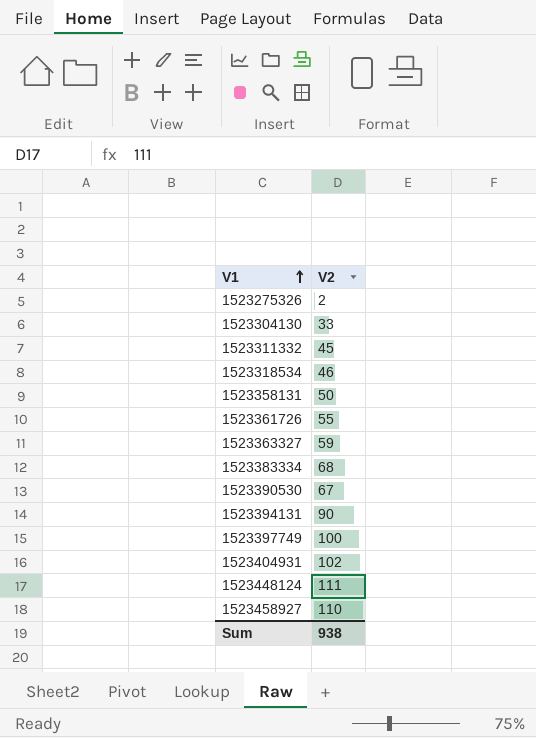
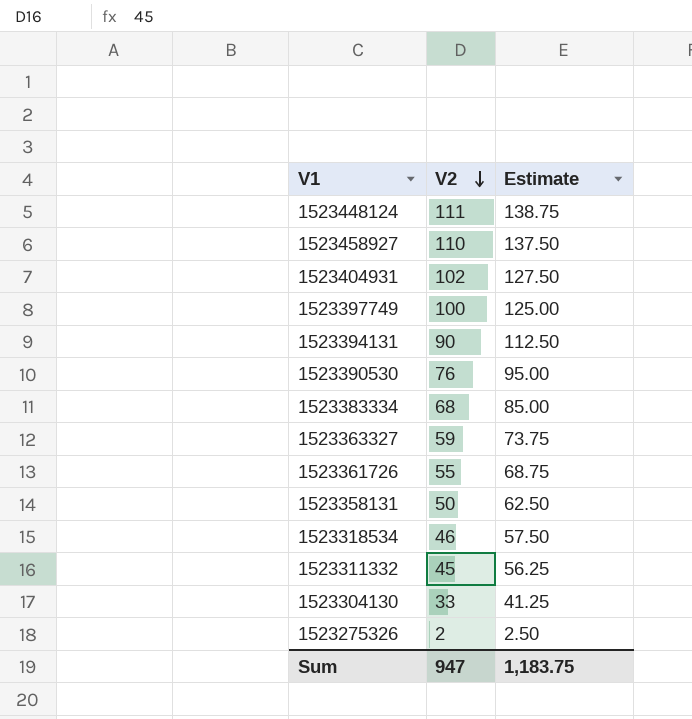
row order: V1 ascending -> V2 descending
column Estimate | formula: none -> [V2] * 1.25
1523390530 | V2: 67 -> 76
Sum | V2: 938 -> 947

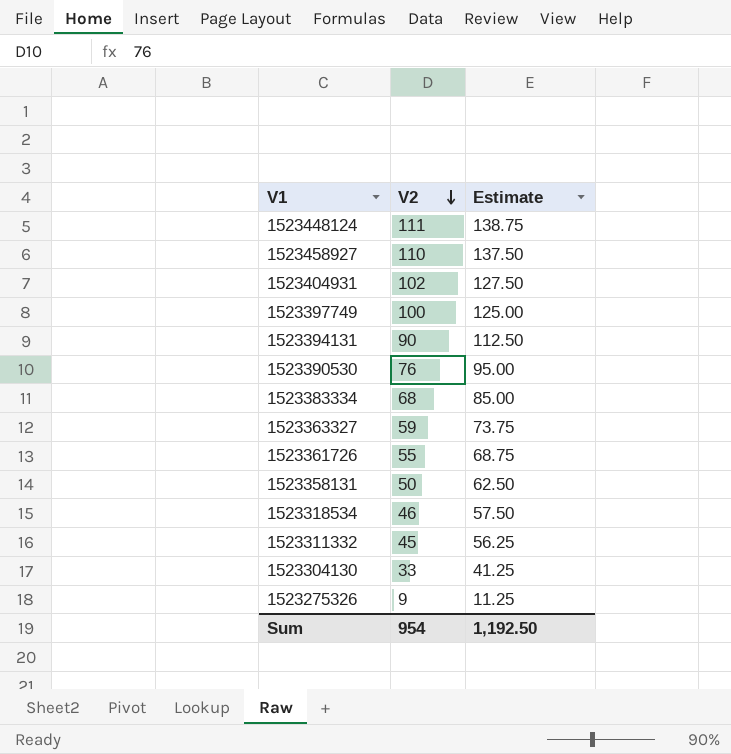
1523275326 | V2: 2 -> 9
1523275326 | Estimate: 2.50 -> 11.25
Sum | V2: 947 -> 954
Sum | Estimate: 1,183.75 -> 1,192.50

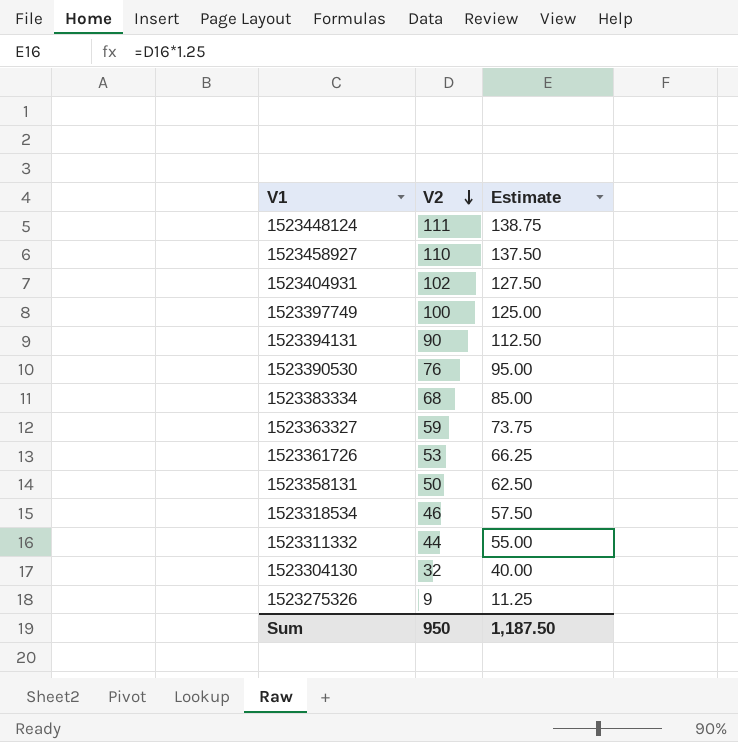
1523361726 | V2: 55 -> 53
1523361726 | Estimate: 68.75 -> 66.25
1523311332 | V2: 45 -> 44
1523311332 | Estimate: 56.25 -> 55.00
1523304130 | V2: 33 -> 32
1523304130 | Estimate: 41.25 -> 40.00
Sum | V2: 954 -> 950
Sum | Estimate: 1,192.50 -> 1,187.50

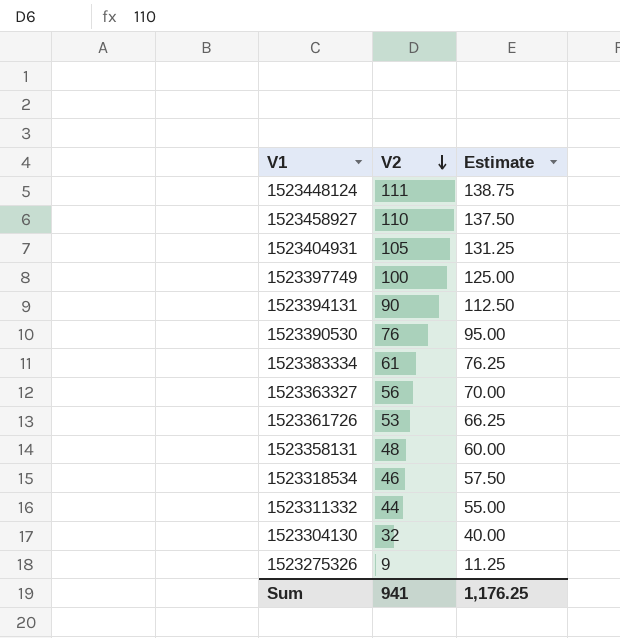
1523404931 | V2: 102 -> 105
1523404931 | Estimate: 127.50 -> 131.25
1523383334 | V2: 68 -> 61
1523383334 | Estimate: 85.00 -> 76.25
1523363327 | V2: 59 -> 56
1523363327 | Estimate: 73.75 -> 70.00
1523358131 | V2: 50 -> 48
1523358131 | Estimate: 62.50 -> 60.00
Sum | V2: 950 -> 941
Sum | Estimate: 1,187.50 -> 1,176.25

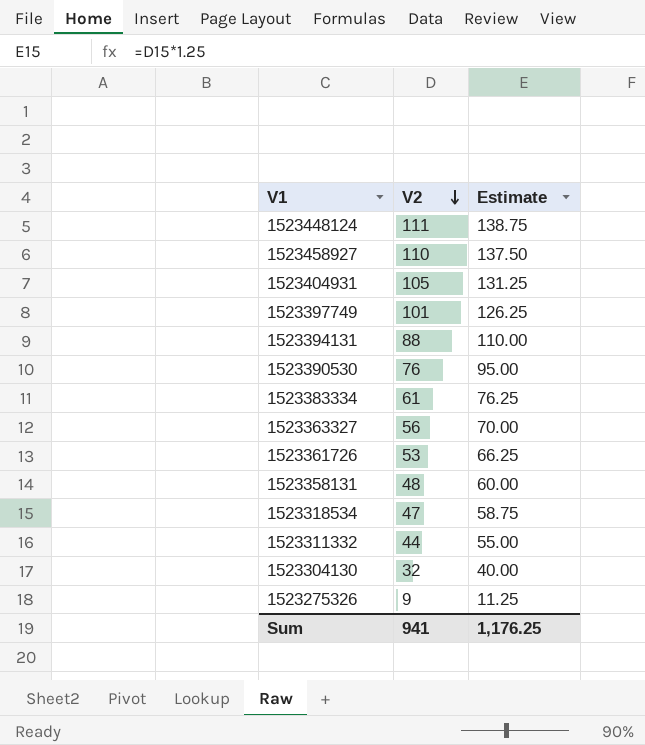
1523397749 | V2: 100 -> 101
1523397749 | Estimate: 125.00 -> 126.25
1523394131 | V2: 90 -> 88
1523394131 | Estimate: 112.50 -> 110.00
1523318534 | V2: 46 -> 47
1523318534 | Estimate: 57.50 -> 58.75

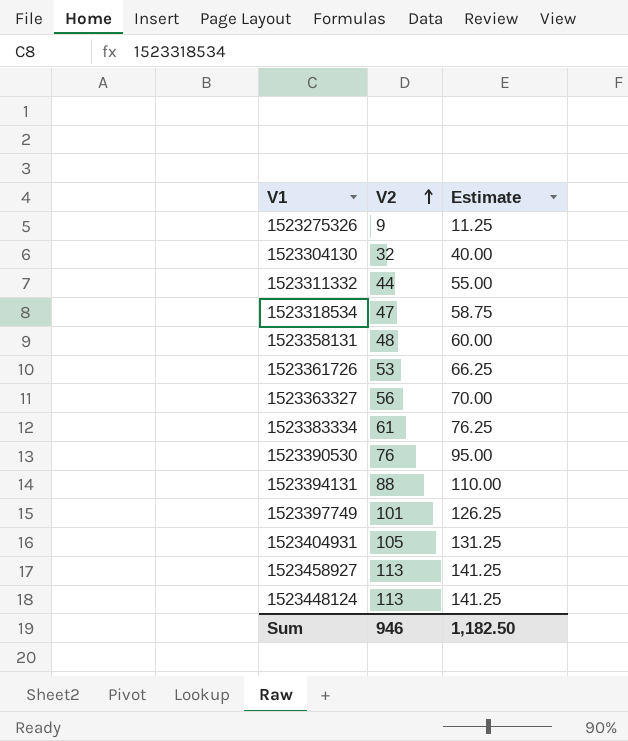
row order: V2 descending -> V2 ascending
1523458927 | V2: 110 -> 113
1523458927 | Estimate: 137.50 -> 141.25
1523448124 | V2: 111 -> 113
1523448124 | Estimate: 138.75 -> 141.25
Sum | V2: 941 -> 946
Sum | Estimate: 1,176.25 -> 1,182.50

